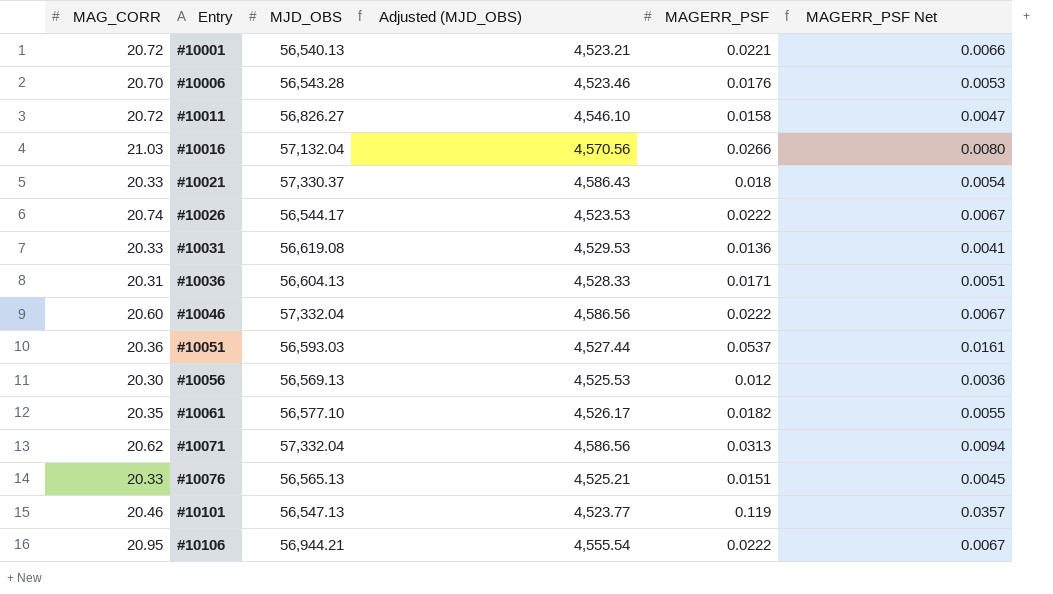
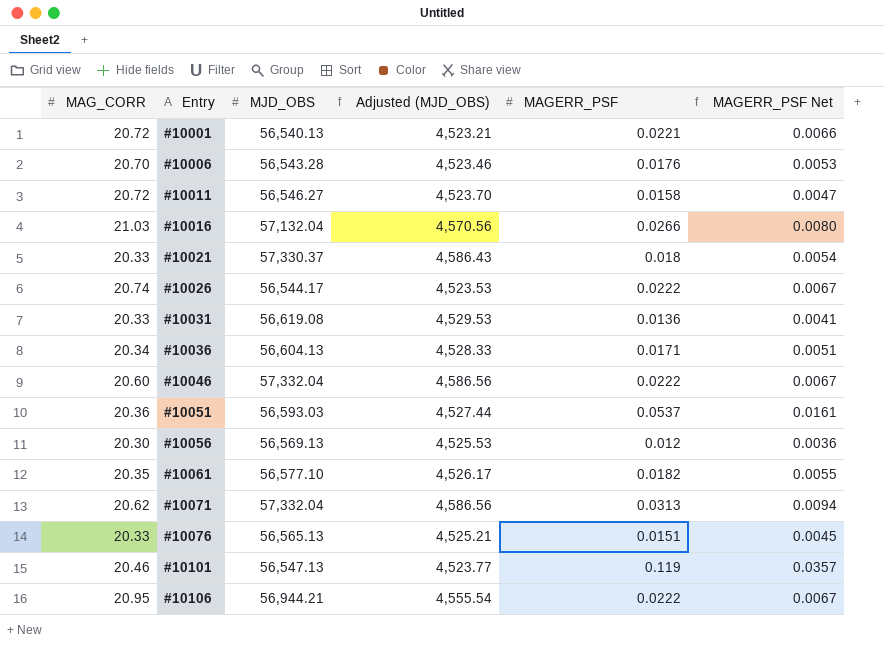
#10011 | MJD_OBS: 56,826.27 -> 56,546.27
#10011 | Adjusted (MJD_OBS): 4,546.10 -> 4,523.70
#10036 | MAG_CORR: 20.31 -> 20.34

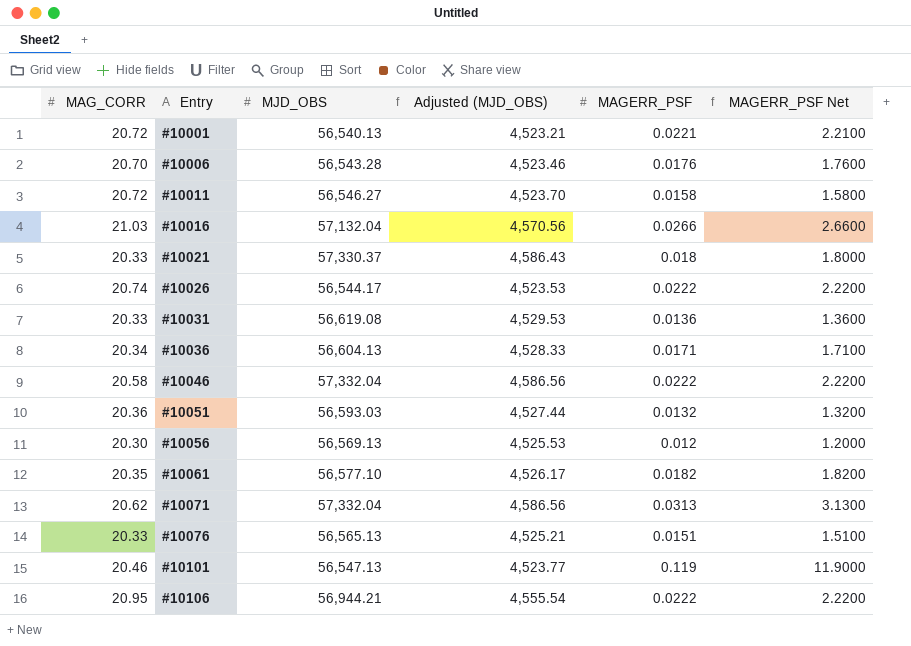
column MAGERR_PSF Net | formula: [MAGERR_PSF] * 0.3 -> [MAGERR_PSF] * 100
#10046 | MAG_CORR: 20.60 -> 20.58
#10051 | MAGERR_PSF: 0.0537 -> 0.0132

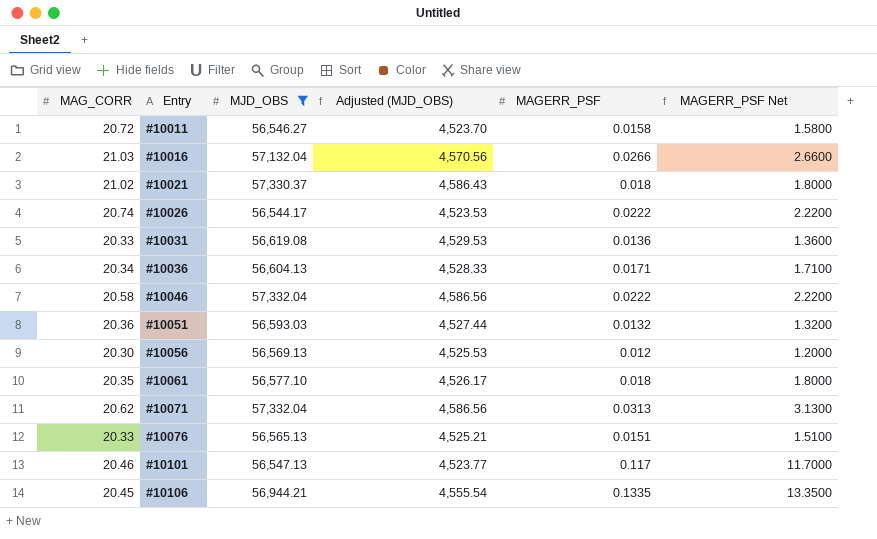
filter: none -> MJD_OBS >= 56,544.17
#10021 | MAG_CORR: 20.33 -> 21.02
#10061 | MAGERR_PSF: 0.0182 -> 0.018
#10061 | MAGERR_PSF Net: 1.8200 -> 1.8000
#10101 | MAGERR_PSF: 0.119 -> 0.117
#10101 | MAGERR_PSF Net: 11.9000 -> 11.7000
#10106 | MAG_CORR: 20.95 -> 20.45
#10106 | MAGERR_PSF: 0.0222 -> 0.1335
#10106 | MAGERR_PSF Net: 2.2200 -> 13.3500

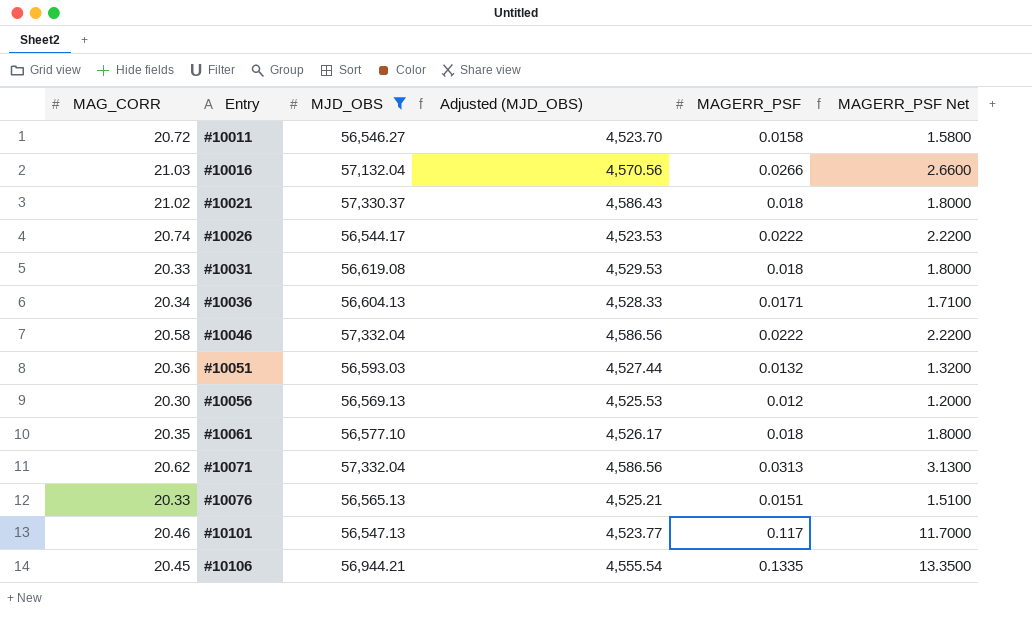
#10031 | MAGERR_PSF: 0.0136 -> 0.018
#10031 | MAGERR_PSF Net: 1.3600 -> 1.8000

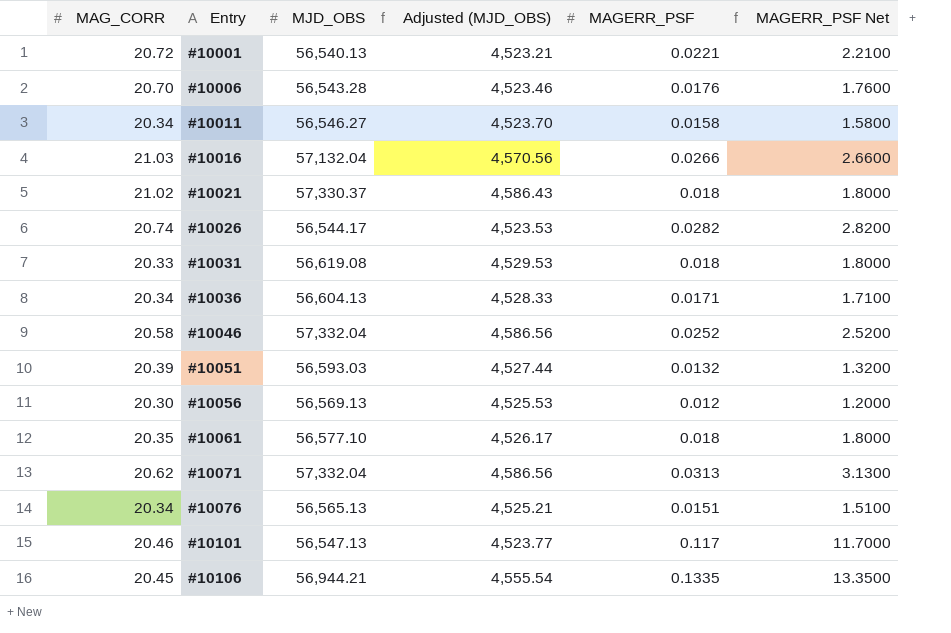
filter: MJD_OBS >= 56,544.17 -> none
#10011 | MAG_CORR: 20.72 -> 20.34
#10026 | MAGERR_PSF: 0.0222 -> 0.0282
#10026 | MAGERR_PSF Net: 2.2200 -> 2.8200
#10046 | MAGERR_PSF: 0.0222 -> 0.0252
#10046 | MAGERR_PSF Net: 2.2200 -> 2.5200
#10051 | MAG_CORR: 20.36 -> 20.39
#10076 | MAG_CORR: 20.33 -> 20.34

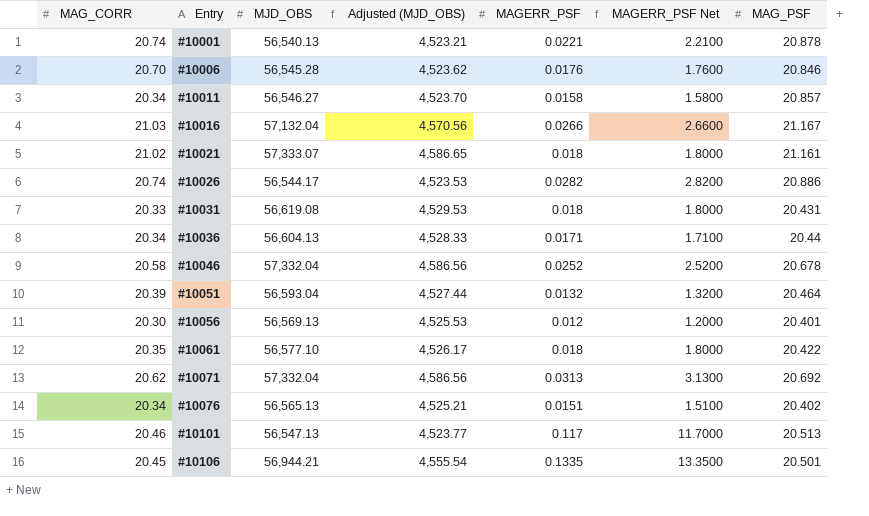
column MAG_PSF | position: none -> 7
#10001 | MAG_CORR: 20.72 -> 20.74
#10006 | MJD_OBS: 56,543.28 -> 56,545.28
#10006 | Adjusted (MJD_OBS): 4,523.46 -> 4,523.62
#10021 | MJD_OBS: 57,330.37 -> 57,333.07
#10021 | Adjusted (MJD_OBS): 4,586.43 -> 4,586.65
#10051 | MJD_OBS: 56,593.03 -> 56,593.04

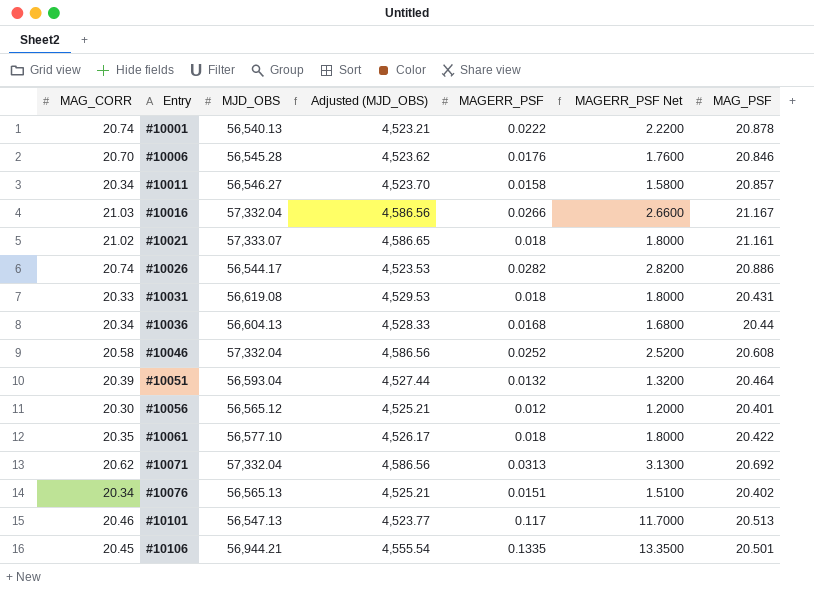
#10001 | MAGERR_PSF: 0.0221 -> 0.0222
#10001 | MAGERR_PSF Net: 2.2100 -> 2.2200
#10016 | MJD_OBS: 57,132.04 -> 57,332.04
#10016 | Adjusted (MJD_OBS): 4,570.56 -> 4,586.56
#10036 | MAGERR_PSF: 0.0171 -> 0.0168
#10036 | MAGERR_PSF Net: 1.7100 -> 1.6800
#10046 | MAG_PSF: 20.678 -> 20.608
#10056 | MJD_OBS: 56,569.13 -> 56,565.12
#10056 | Adjusted (MJD_OBS): 4,525.53 -> 4,525.21

